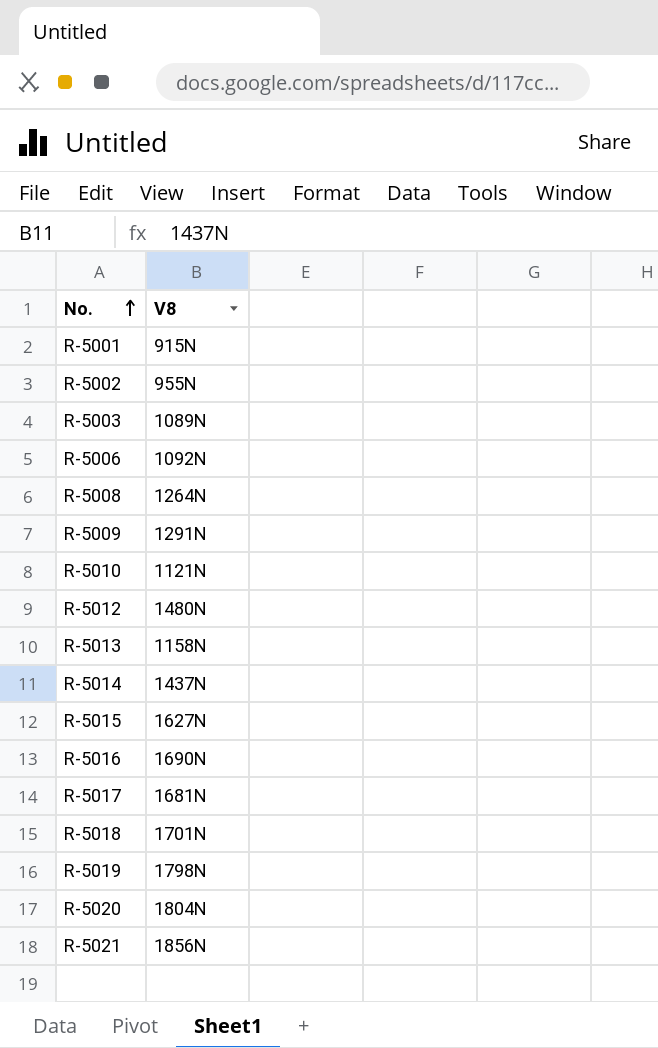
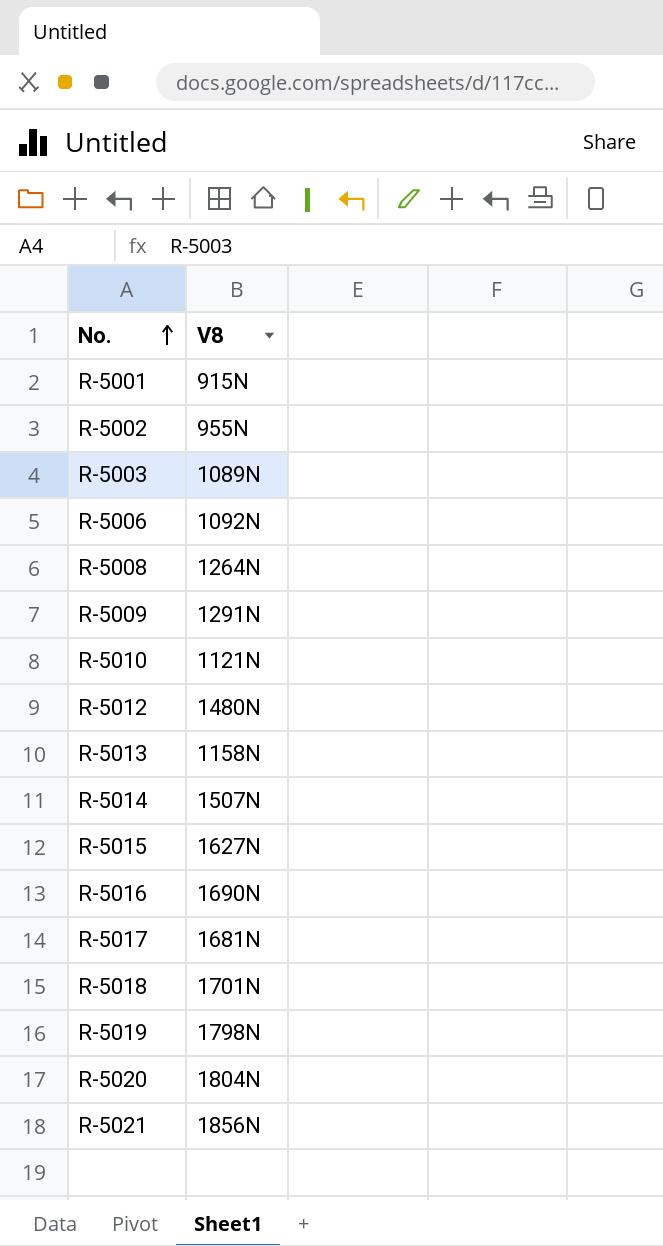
R-5014 | V8: 1437N -> 1507N

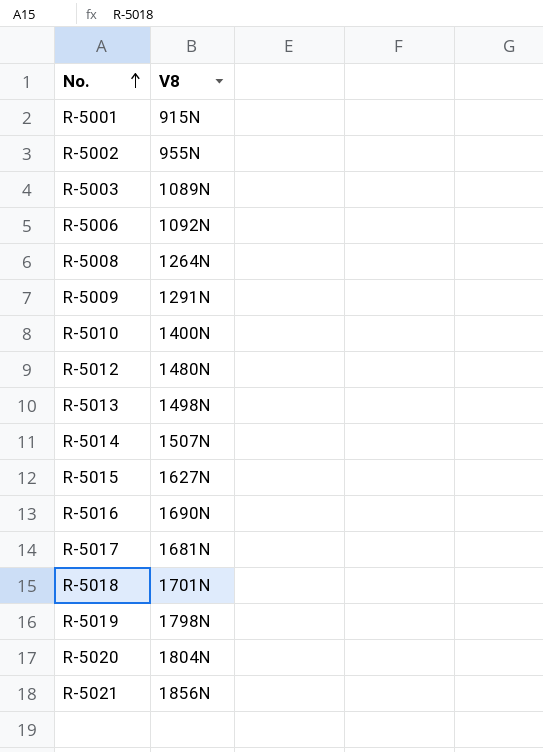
R-5010 | V8: 1121N -> 1400N
R-5013 | V8: 1158N -> 1498N

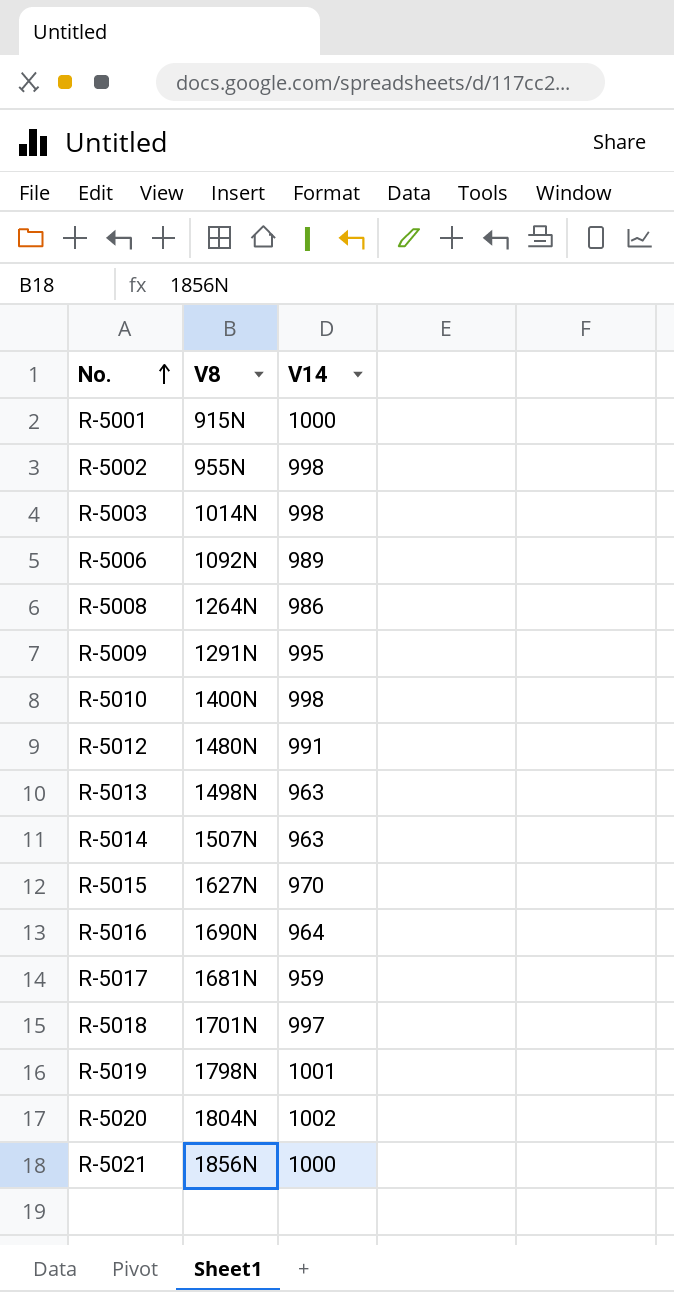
column V14 | position: none -> 3
R-5003 | V8: 1089N -> 1014N

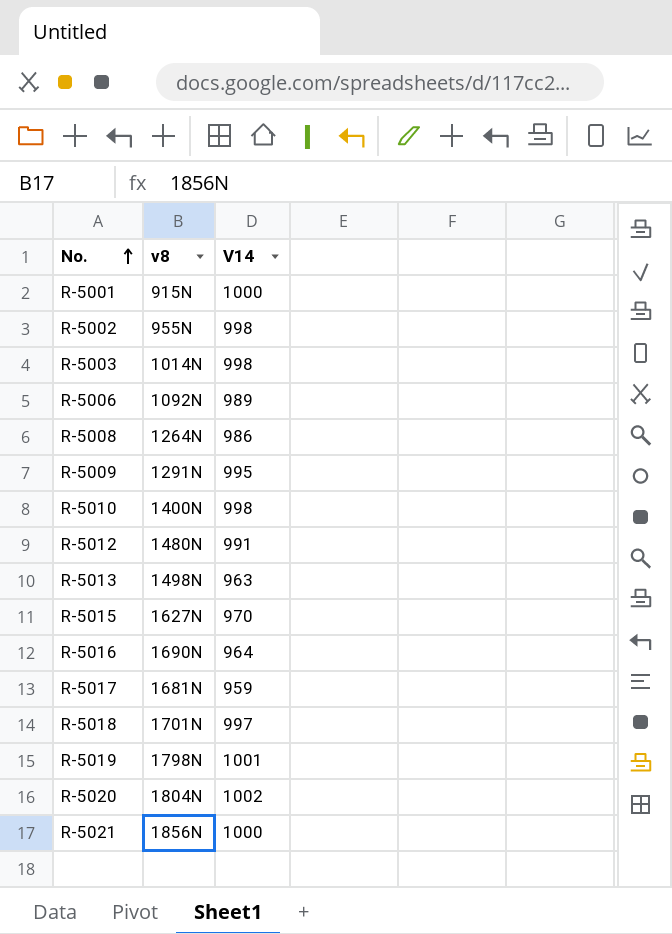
column name: V8 -> v8
row R-5014: 1507N | 963 -> none

